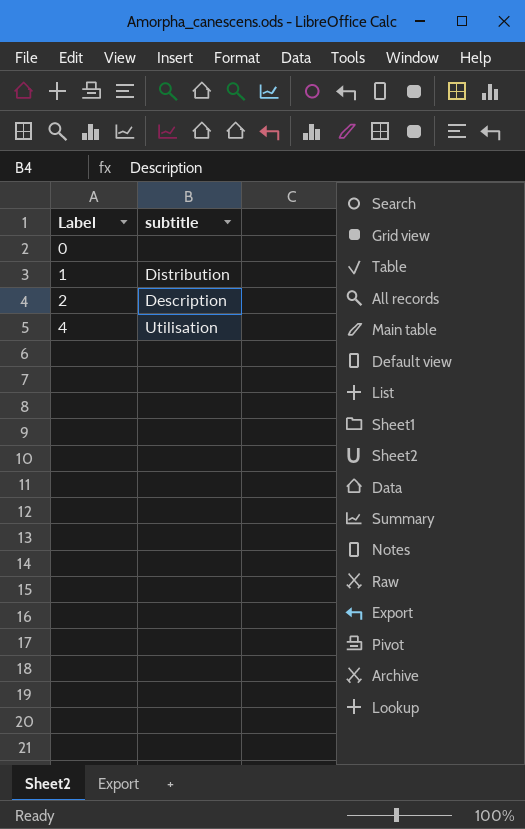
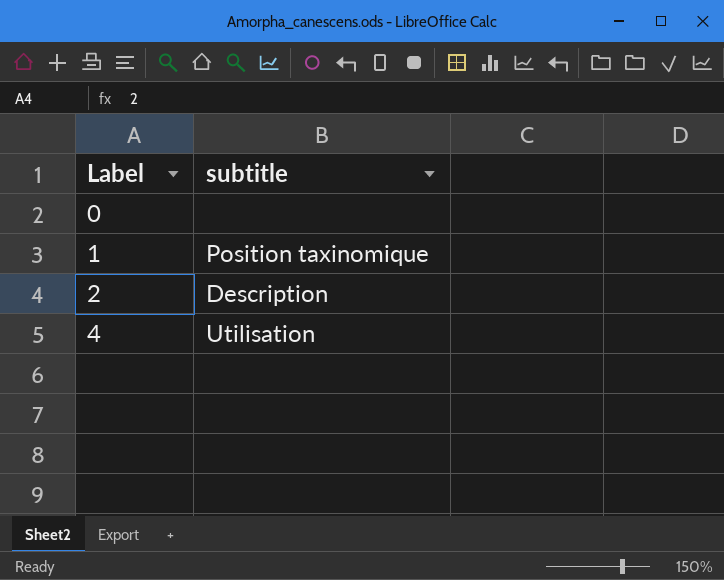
1 | subtitle: Distribution -> Position taxinomique

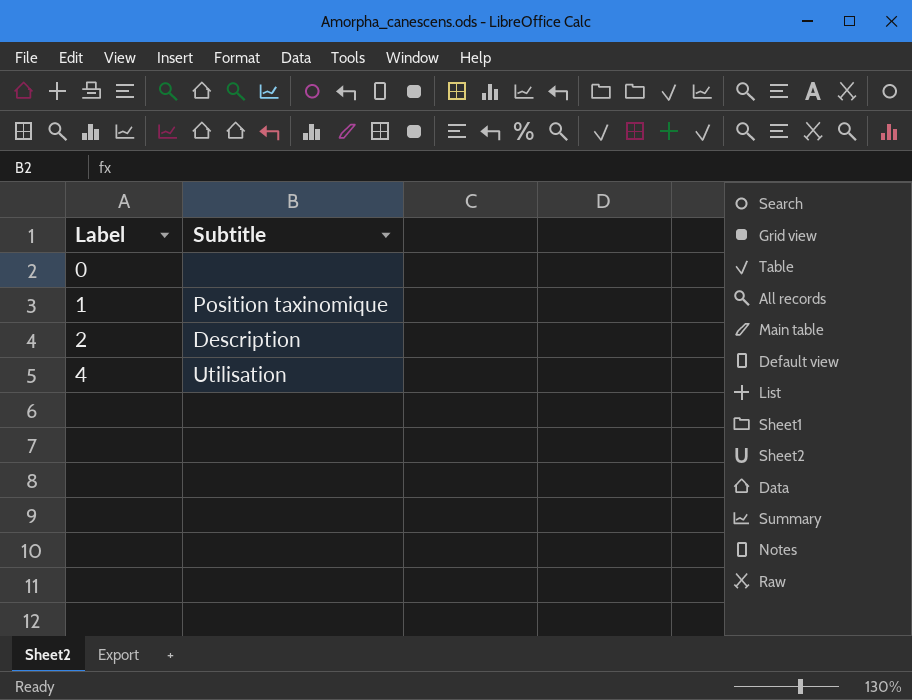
column name: subtitle -> Subtitle

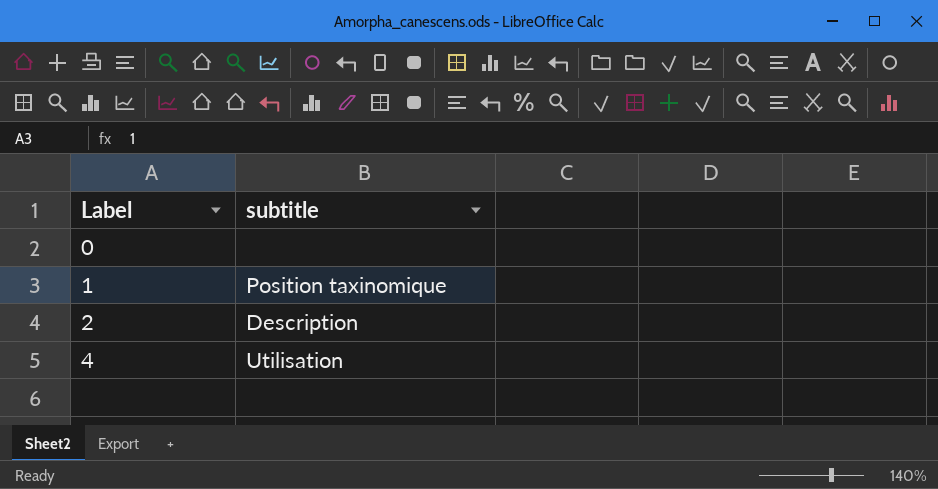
column name: Subtitle -> subtitle

